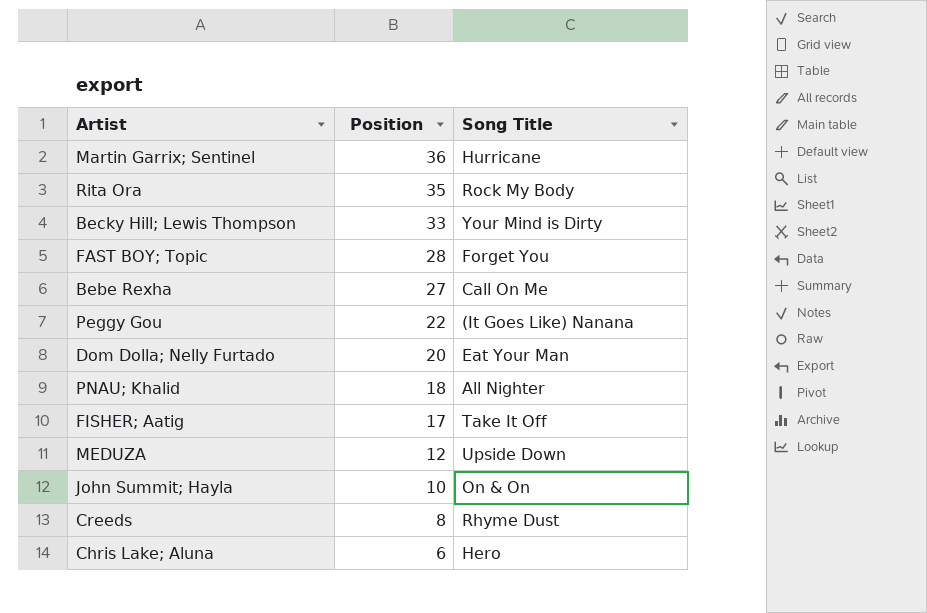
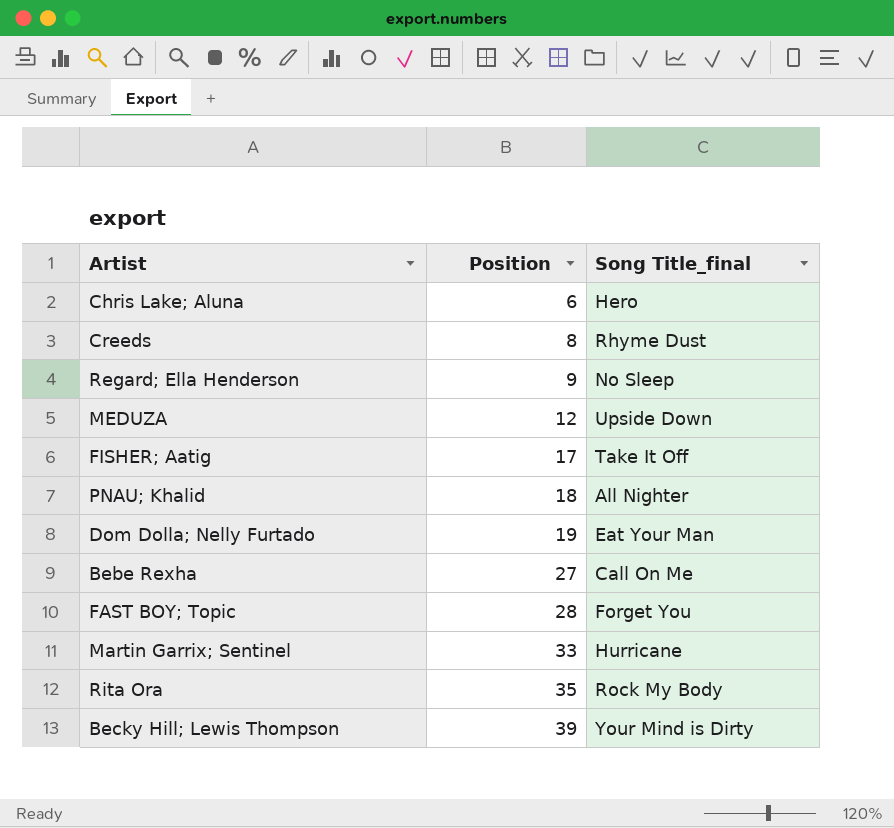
row order: Position descending -> Position ascending
column name: Song Title -> Song Title_final
row Peggy Gou: 22 | (It Goes Like) Nanana -> none
row John Summit; Hayla: 10 | On & On -> none
row Regard; Ella Henderson: none -> 9 | No Sleep
Dom Dolla; Nelly Furtado | Position: 20 -> 19
Martin Garrix; Sentinel | Position: 36 -> 33
Becky Hill; Lewis Thompson | Position: 33 -> 39

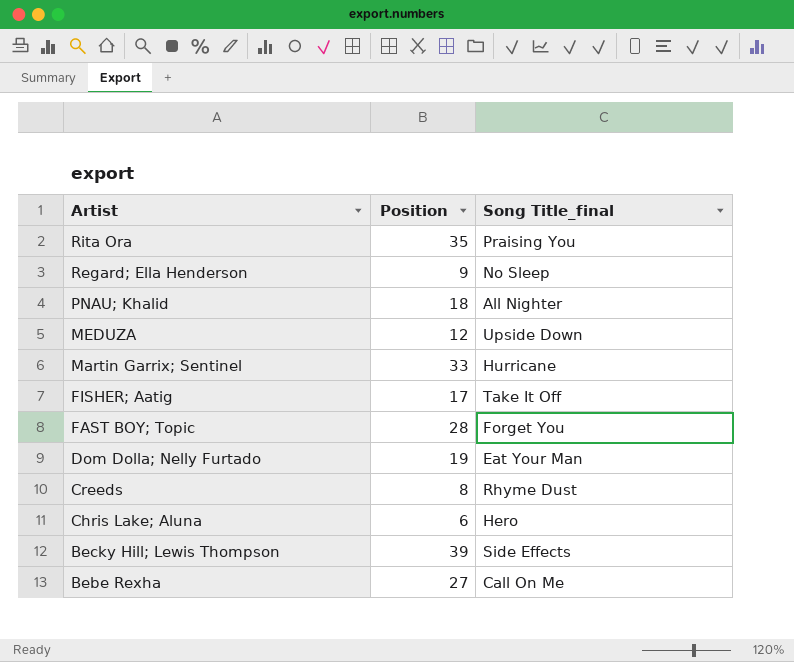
row order: Position ascending -> Artist descending
Rita Ora | Song Title_final: Rock My Body -> Praising You
Becky Hill; Lewis Thompson | Song Title_final: Your Mind is Dirty -> Side Effects

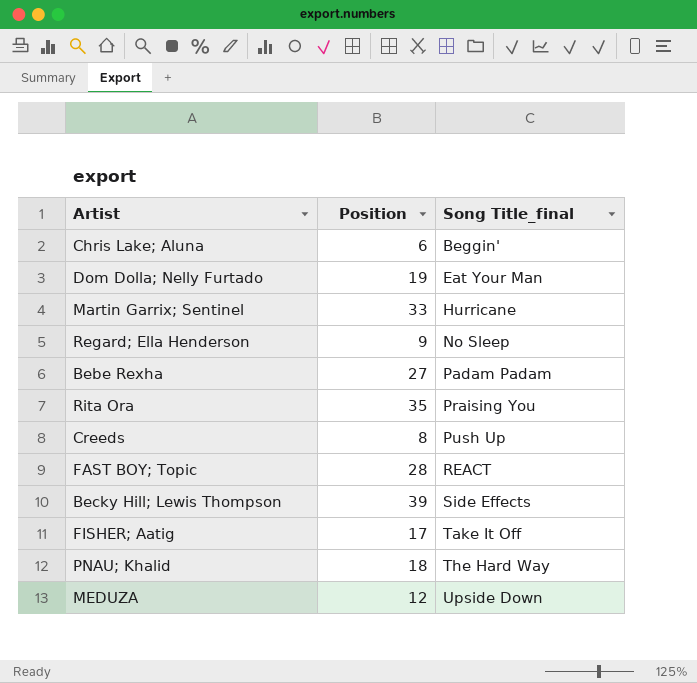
row order: Artist descending -> Song Title_final ascending
Chris Lake; Aluna | Song Title_final: Hero -> Beggin'
Bebe Rexha | Song Title_final: Call On Me -> Padam Padam
Creeds | Song Title_final: Rhyme Dust -> Push Up
FAST BOY; Topic | Song Title_final: Forget You -> REACT
PNAU; Khalid | Song Title_final: All Nighter -> The Hard Way

